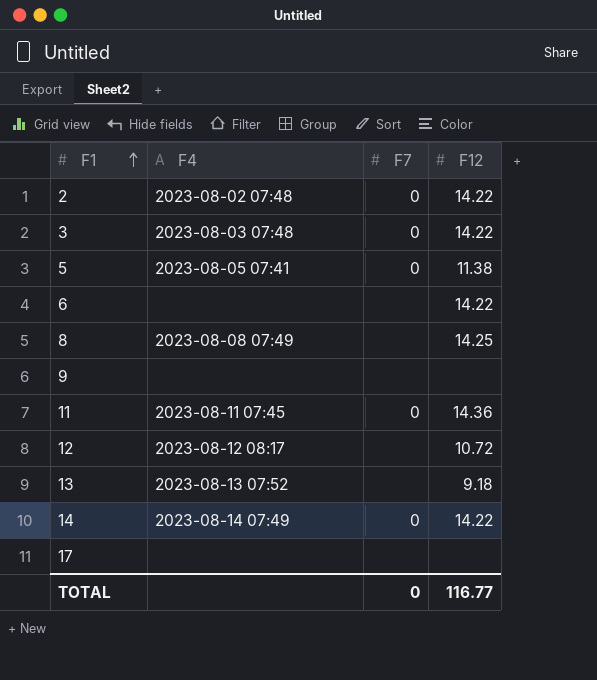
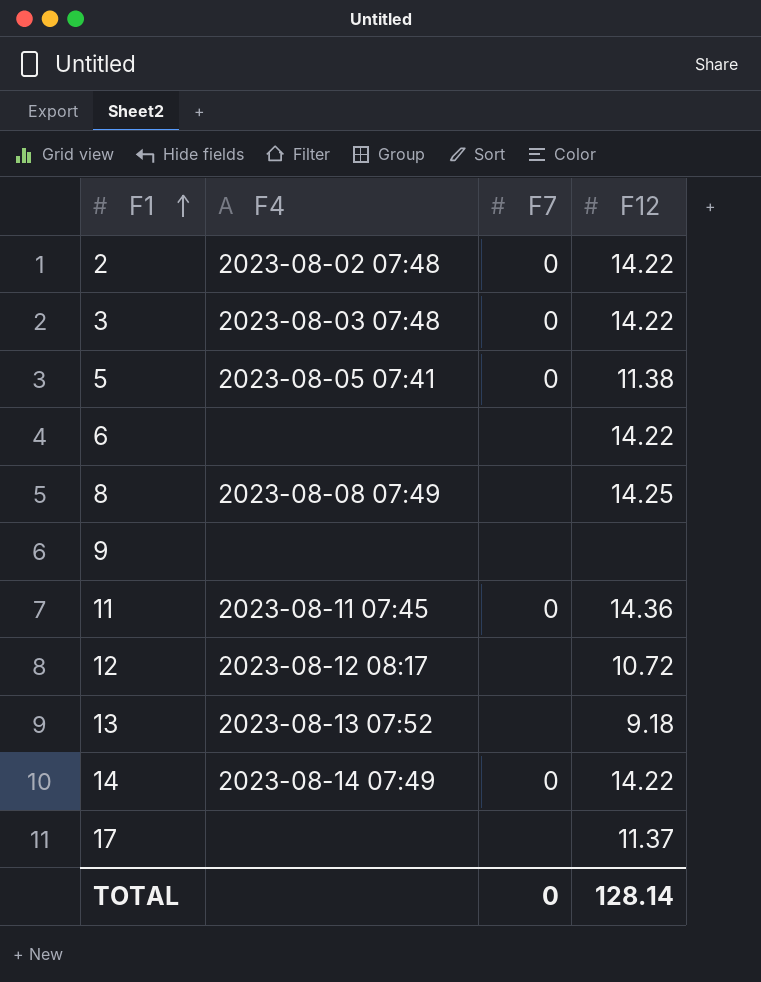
17 | F12: none -> 11.37
TOTAL | F12: 116.77 -> 128.14

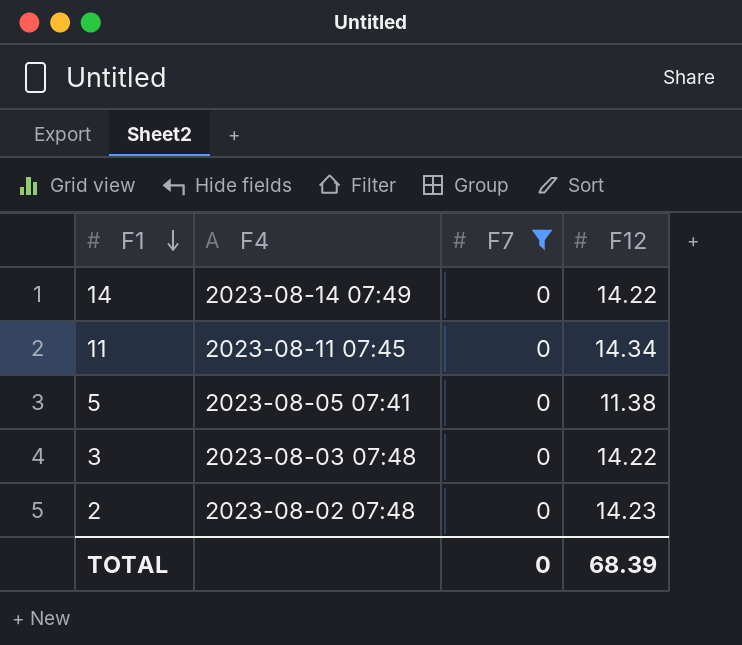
filter: none -> F7 = 0
row order: F1 ascending -> F1 descending
11 | F12: 14.36 -> 14.34
2 | F12: 14.22 -> 14.23
TOTAL | F12: 128.14 -> 68.39

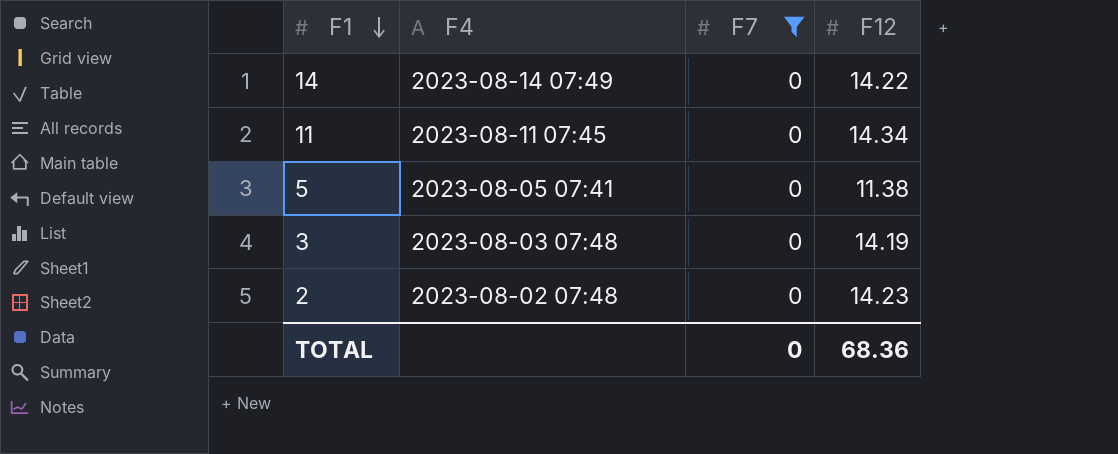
3 | F12: 14.22 -> 14.19
TOTAL | F12: 68.39 -> 68.36

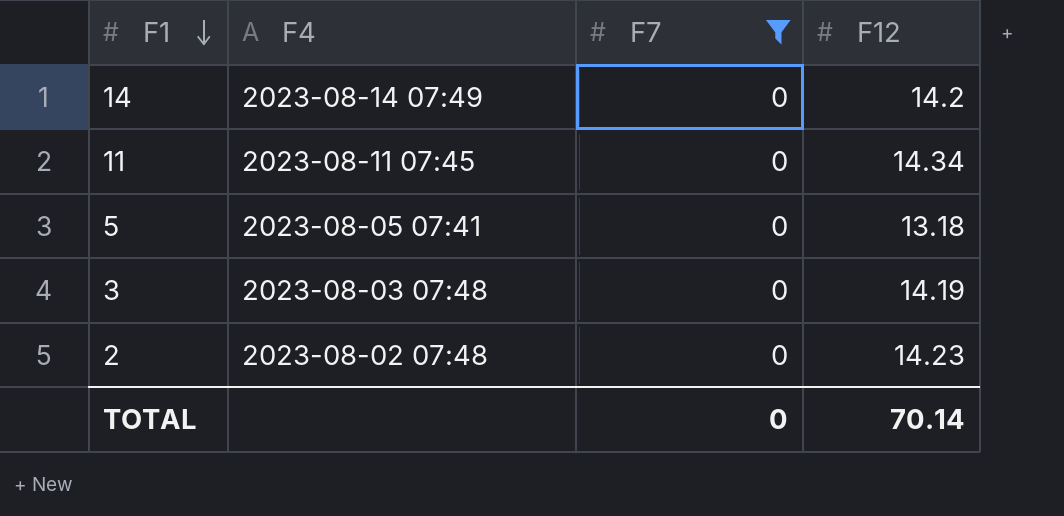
14 | F12: 14.22 -> 14.2
5 | F12: 11.38 -> 13.18
TOTAL | F12: 68.36 -> 70.14

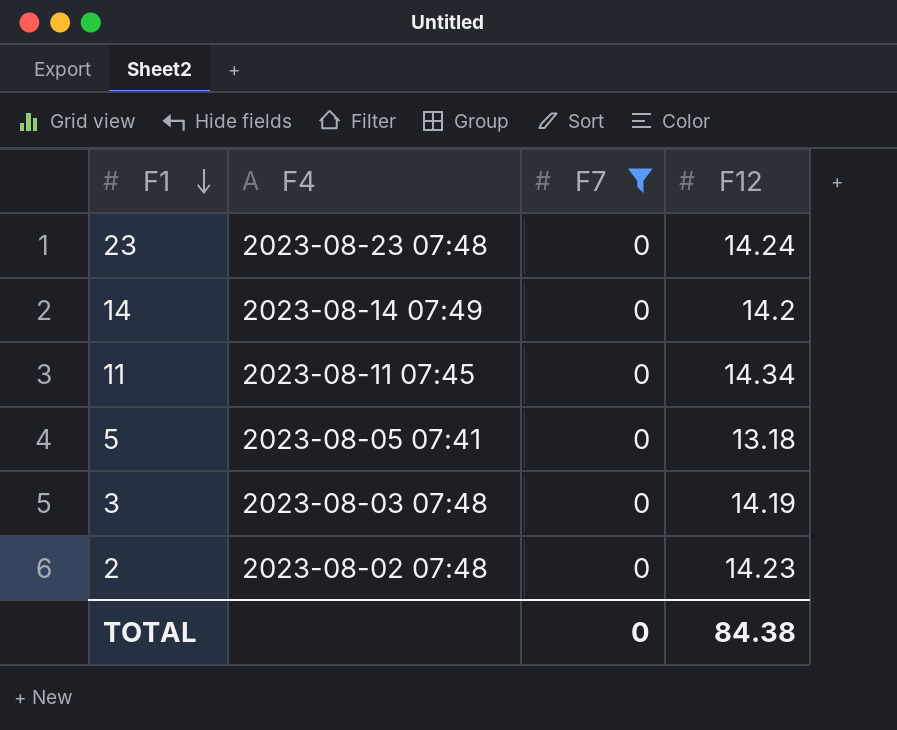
row 23: none -> 2023-08-23 07:48 | 0 | 14.24
TOTAL | F12: 70.14 -> 84.38

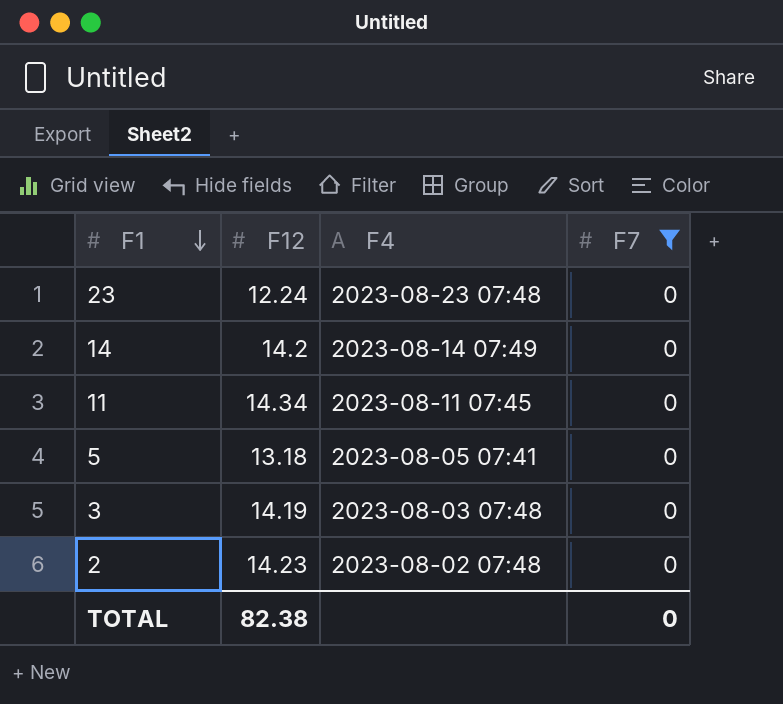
column F12 | position: 4 -> 2
23 | F12: 14.24 -> 12.24
TOTAL | F12: 84.38 -> 82.38

